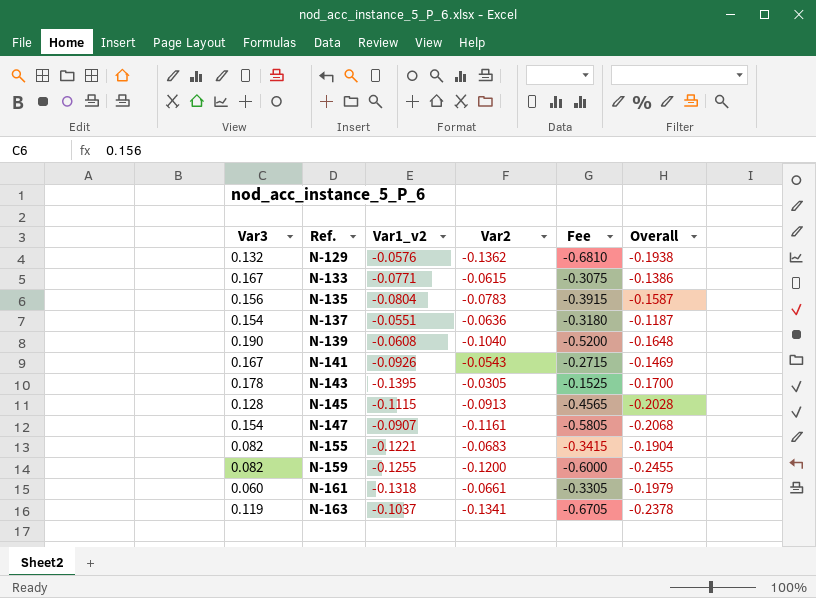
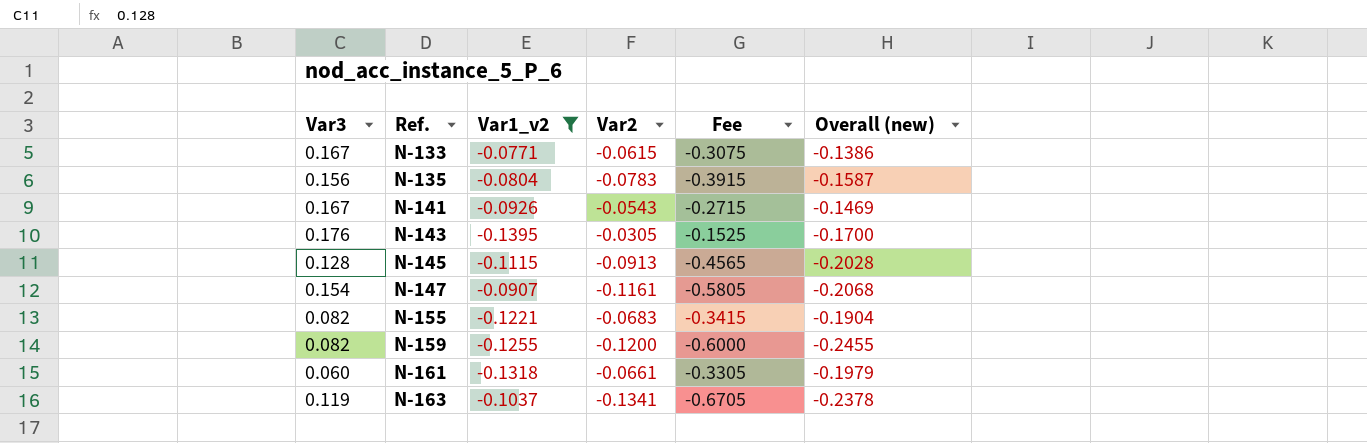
filter: none -> Var1_v2 <= -0.0771
column name: Overall -> Overall (new)
N-143 | Var3: 0.178 -> 0.176

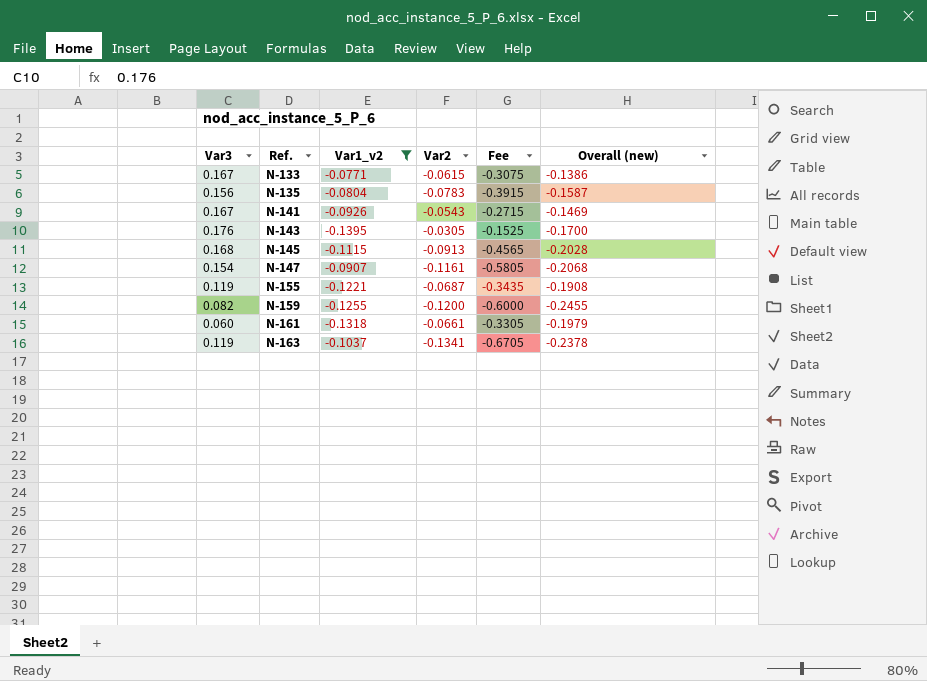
N-145 | Var3: 0.128 -> 0.168
N-155 | Var3: 0.082 -> 0.119
N-155 | Var2: -0.0683 -> -0.0687
N-155 | Fee: -0.3415 -> -0.3435
N-155 | Overall (new): -0.1904 -> -0.1908

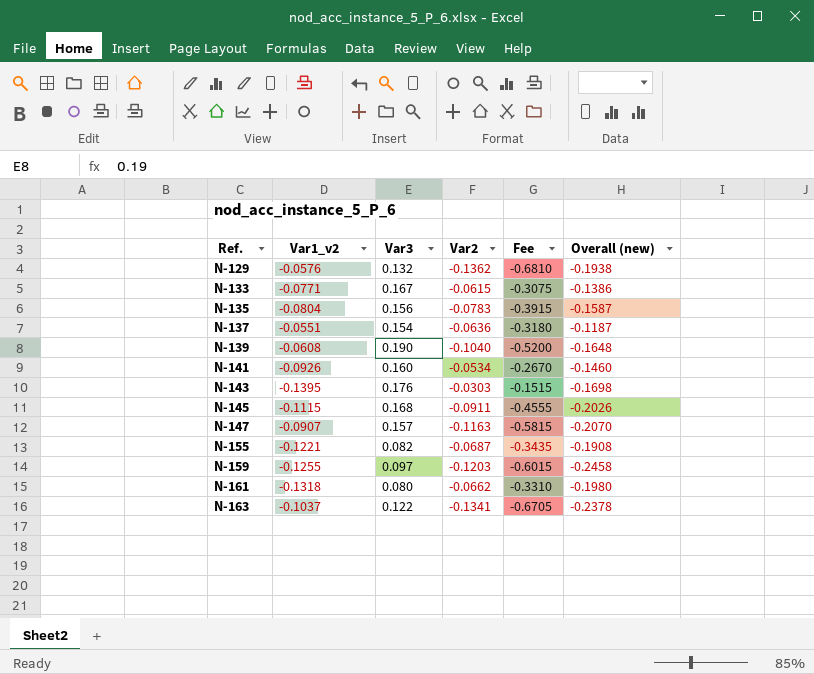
filter: Var1_v2 <= -0.0771 -> none
column Var3 | position: 1 -> 3
N-141 | Var3: 0.167 -> 0.160
N-141 | Var2: -0.0543 -> -0.0534
N-141 | Fee: -0.2715 -> -0.2670
N-141 | Overall (new): -0.1469 -> -0.1460
N-143 | Var2: -0.0305 -> -0.0303
N-143 | Fee: -0.1525 -> -0.1515
N-143 | Overall (new): -0.1700 -> -0.1698
N-145 | Var2: -0.0913 -> -0.0911
N-145 | Fee: -0.4565 -> -0.4555
N-145 | Overall (new): -0.2028 -> -0.2026
N-147 | Var3: 0.154 -> 0.157
N-147 | Var2: -0.1161 -> -0.1163
N-147 | Fee: -0.5805 -> -0.5815
N-147 | Overall (new): -0.2068 -> -0.2070
N-155 | Var3: 0.119 -> 0.082
N-159 | Var3: 0.082 -> 0.097
N-159 | Var2: -0.1200 -> -0.1203
N-159 | Fee: -0.6000 -> -0.6015
N-159 | Overall (new): -0.2455 -> -0.2458
N-161 | Var3: 0.060 -> 0.080
N-161 | Var2: -0.0661 -> -0.0662
N-161 | Fee: -0.3305 -> -0.3310
N-161 | Overall (new): -0.1979 -> -0.1980
N-163 | Var3: 0.119 -> 0.122

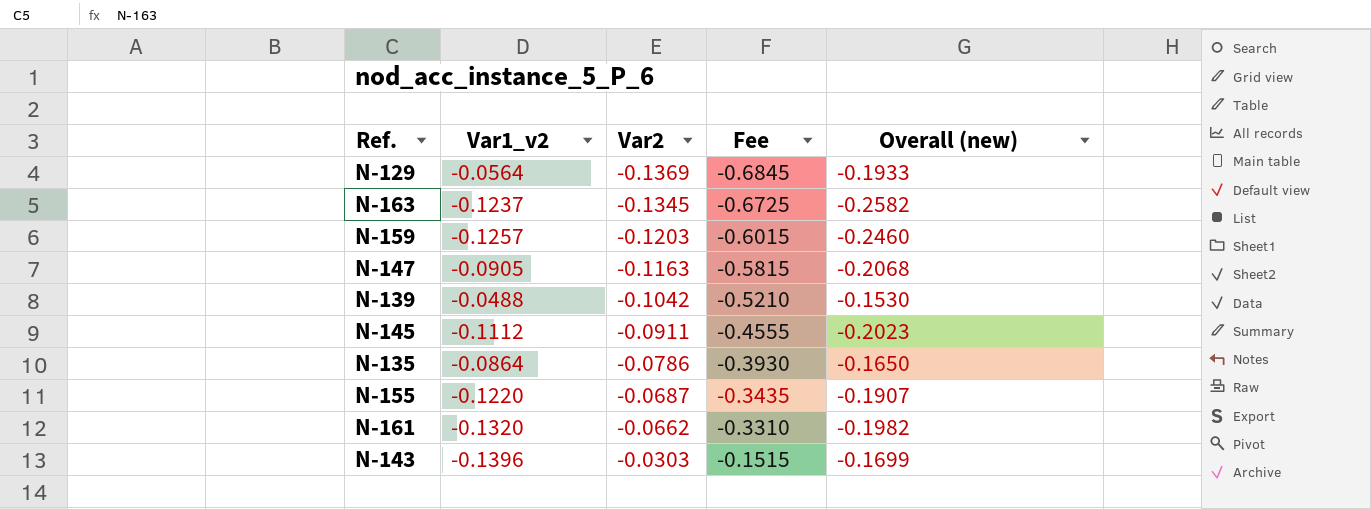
row order: Ref. ascending -> Var2 ascending
column Var3 | position: 3 -> none
row N-133: -0.0771 | 0.167 | -0.0615 | -0.3075 | -0.1386 -> none
row N-137: -0.0551 | 0.154 | -0.0636 | -0.3180 | -0.1187 -> none
row N-141: -0.0926 | 0.160 | -0.0534 | -0.2670 | -0.1460 -> none
N-129 | Var1_v2: -0.0576 -> -0.0564
N-129 | Var2: -0.1362 -> -0.1369
N-129 | Fee: -0.6810 -> -0.6845
N-129 | Overall (new): -0.1938 -> -0.1933
N-163 | Var1_v2: -0.1037 -> -0.1237
N-163 | Var2: -0.1341 -> -0.1345
N-163 | Fee: -0.6705 -> -0.6725
N-163 | Overall (new): -0.2378 -> -0.2582
N-159 | Var1_v2: -0.1255 -> -0.1257
N-159 | Overall (new): -0.2458 -> -0.2460
N-147 | Var1_v2: -0.0907 -> -0.0905
N-147 | Overall (new): -0.2070 -> -0.2068
N-139 | Var1_v2: -0.0608 -> -0.0488
N-139 | Var2: -0.1040 -> -0.1042
N-139 | Fee: -0.5200 -> -0.5210
N-139 | Overall (new): -0.1648 -> -0.1530
N-145 | Var1_v2: -0.1115 -> -0.1112
N-145 | Overall (new): -0.2026 -> -0.2023
N-135 | Var1_v2: -0.0804 -> -0.0864
N-135 | Var2: -0.0783 -> -0.0786
N-135 | Fee: -0.3915 -> -0.3930
N-135 | Overall (new): -0.1587 -> -0.1650
N-155 | Var1_v2: -0.1221 -> -0.1220
N-155 | Overall (new): -0.1908 -> -0.1907
N-161 | Var1_v2: -0.1318 -> -0.1320
N-161 | Overall (new): -0.1980 -> -0.1982
N-143 | Var1_v2: -0.1395 -> -0.1396
N-143 | Overall (new): -0.1698 -> -0.1699

